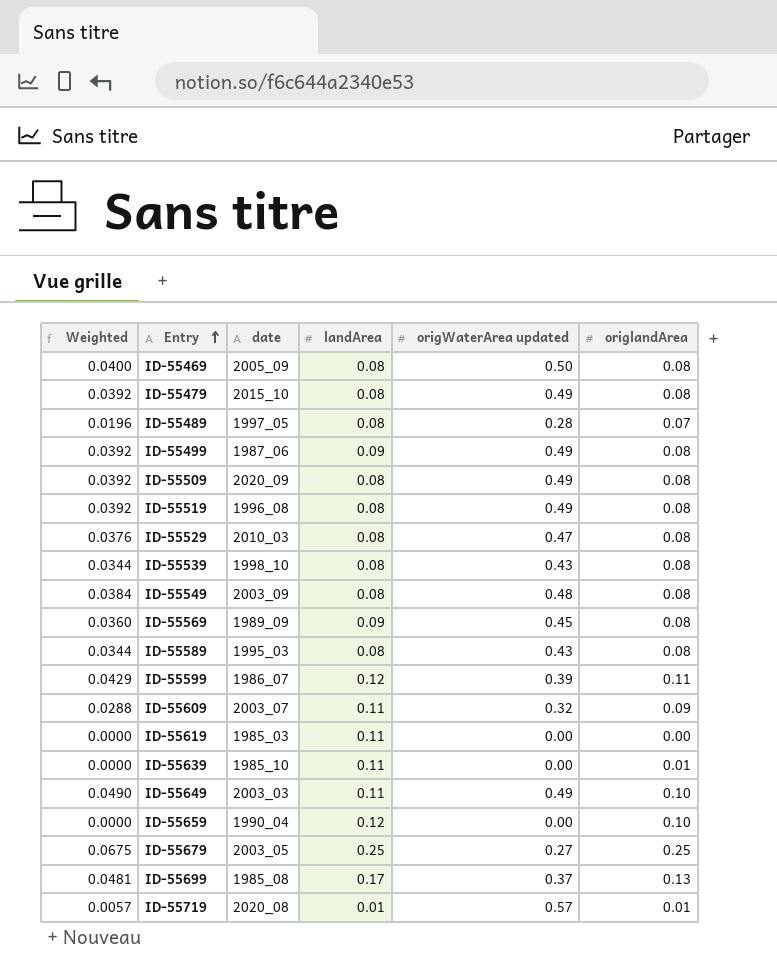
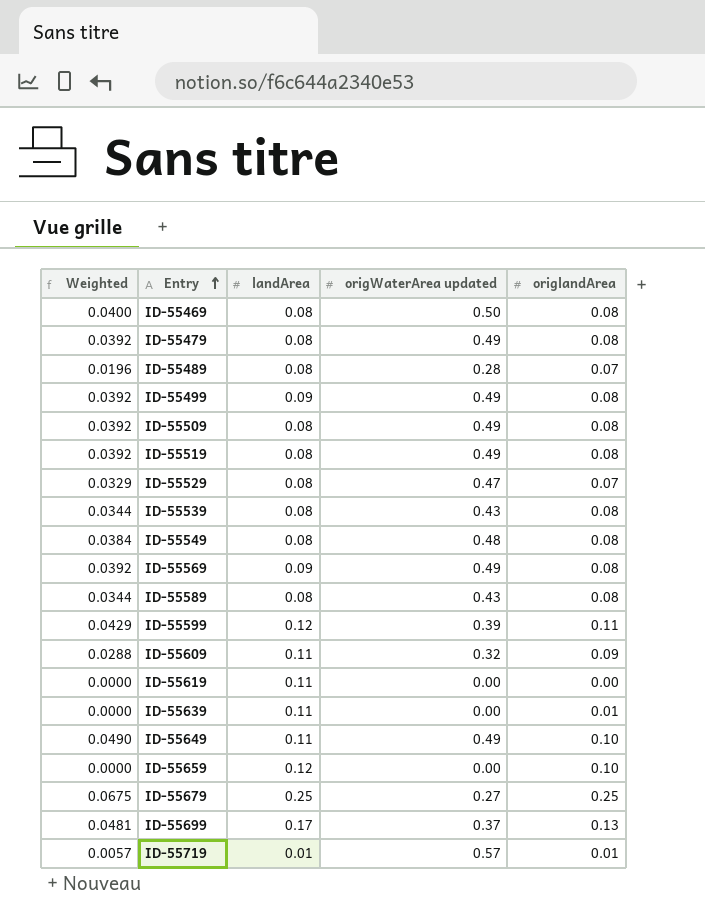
column date | position: 3 -> none
ID-55529 | Weighted: 0.0376 -> 0.0329
ID-55529 | origlandArea: 0.08 -> 0.07
ID-55569 | Weighted: 0.0360 -> 0.0392
ID-55569 | origWaterArea updated: 0.45 -> 0.49

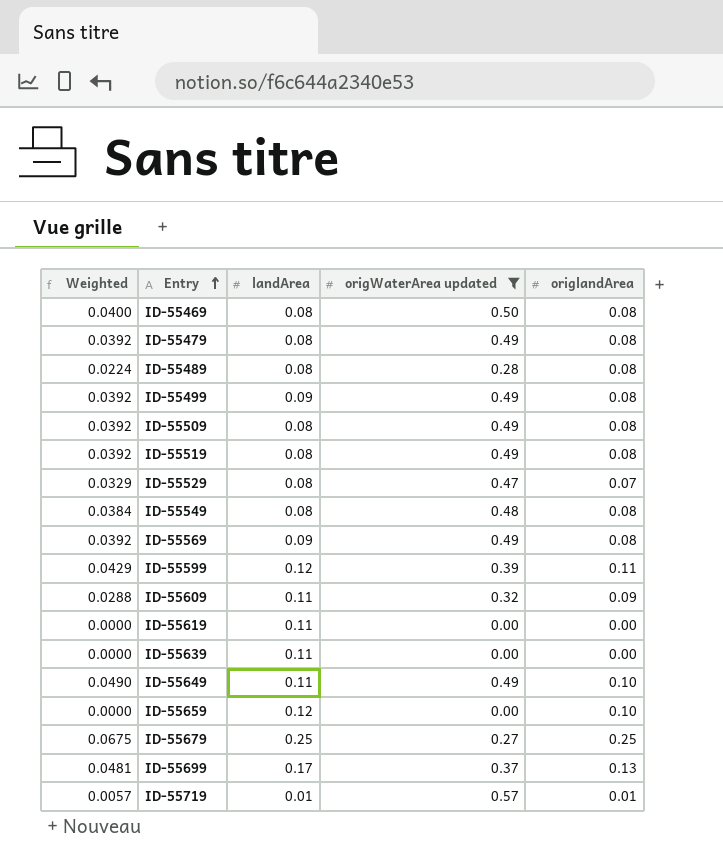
filter: none -> origWaterArea updated != 0.43
ID-55489 | Weighted: 0.0196 -> 0.0224
ID-55489 | origlandArea: 0.07 -> 0.08
ID-55639 | origlandArea: 0.01 -> 0.00

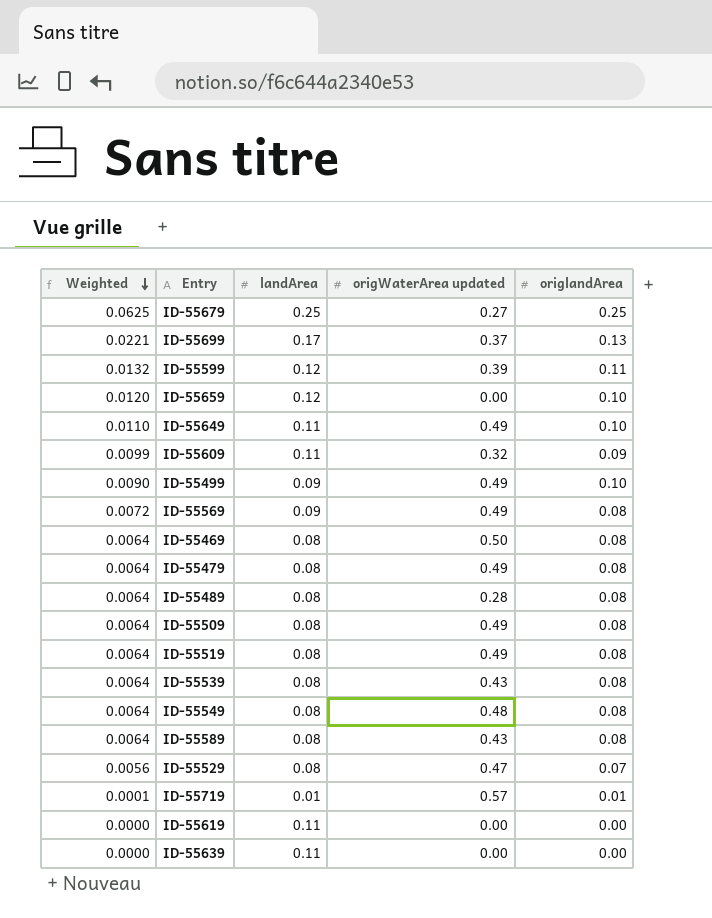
filter: origWaterArea updated != 0.43 -> none
row order: Entry ascending -> Weighted descending
column Weighted | formula: [origWaterArea updated] * [origlandArea] -> [landArea] * [origlandArea]
ID-55499 | origlandArea: 0.08 -> 0.10

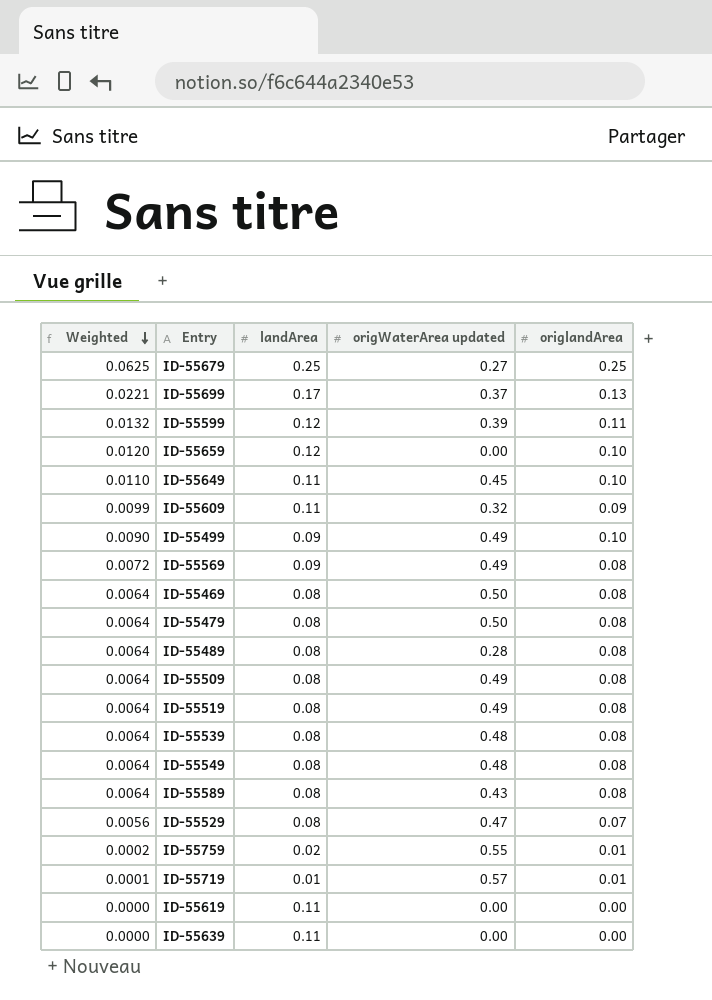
ID-55649 | origWaterArea updated: 0.49 -> 0.45
ID-55479 | origWaterArea updated: 0.49 -> 0.50
ID-55539 | origWaterArea updated: 0.43 -> 0.48
row ID-55759: none -> 0.0002 | 0.02 | 0.55 | 0.01

